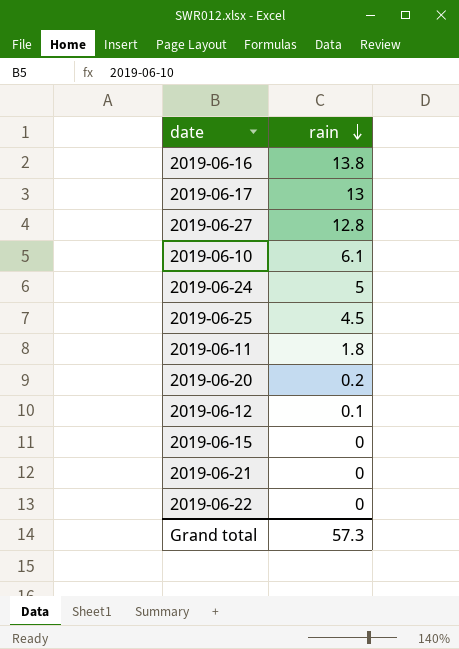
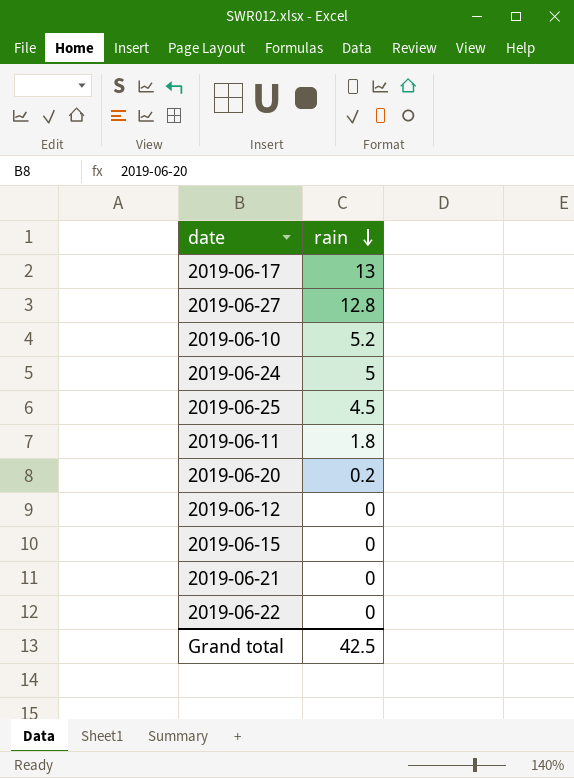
row 2019-06-16: 13.8 -> none
2019-06-10 | rain: 6.1 -> 5.2
2019-06-12 | rain: 0.1 -> 0
Grand total | rain: 57.3 -> 42.5

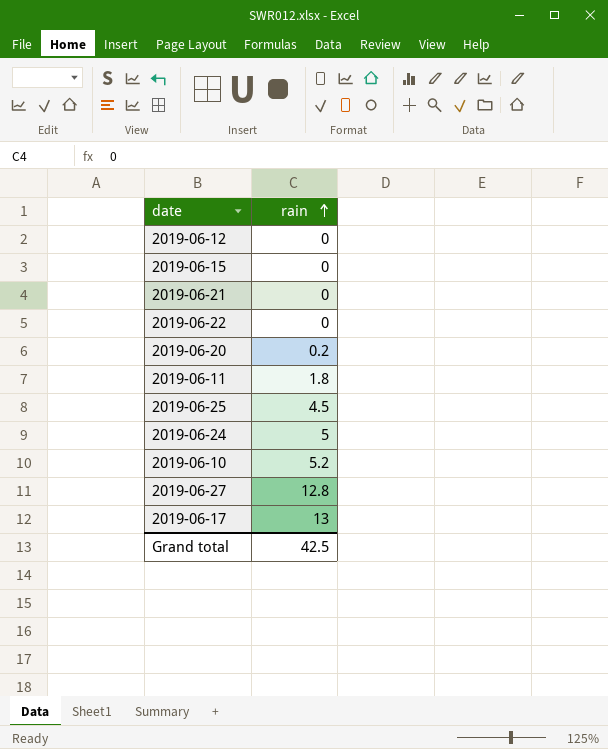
row order: rain descending -> rain ascending

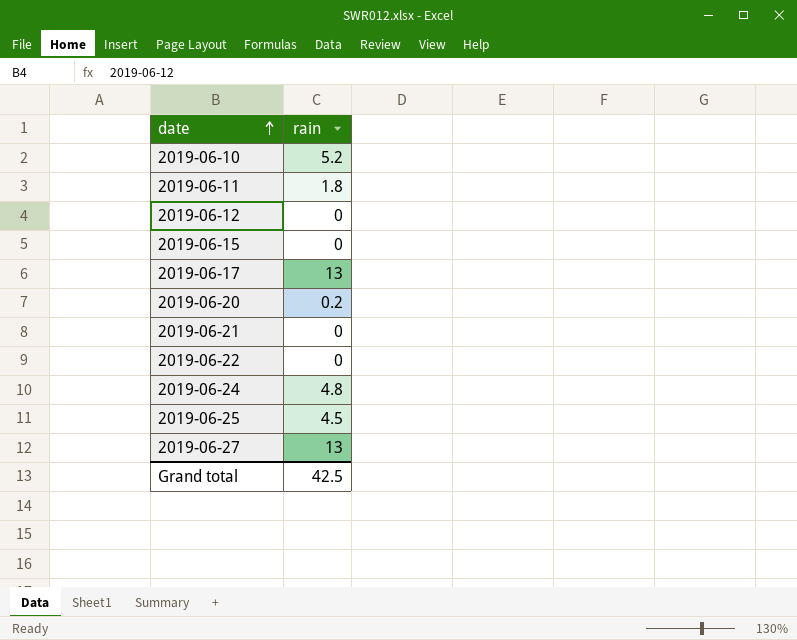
row order: rain ascending -> date ascending
2019-06-24 | rain: 5 -> 4.8
2019-06-27 | rain: 12.8 -> 13

